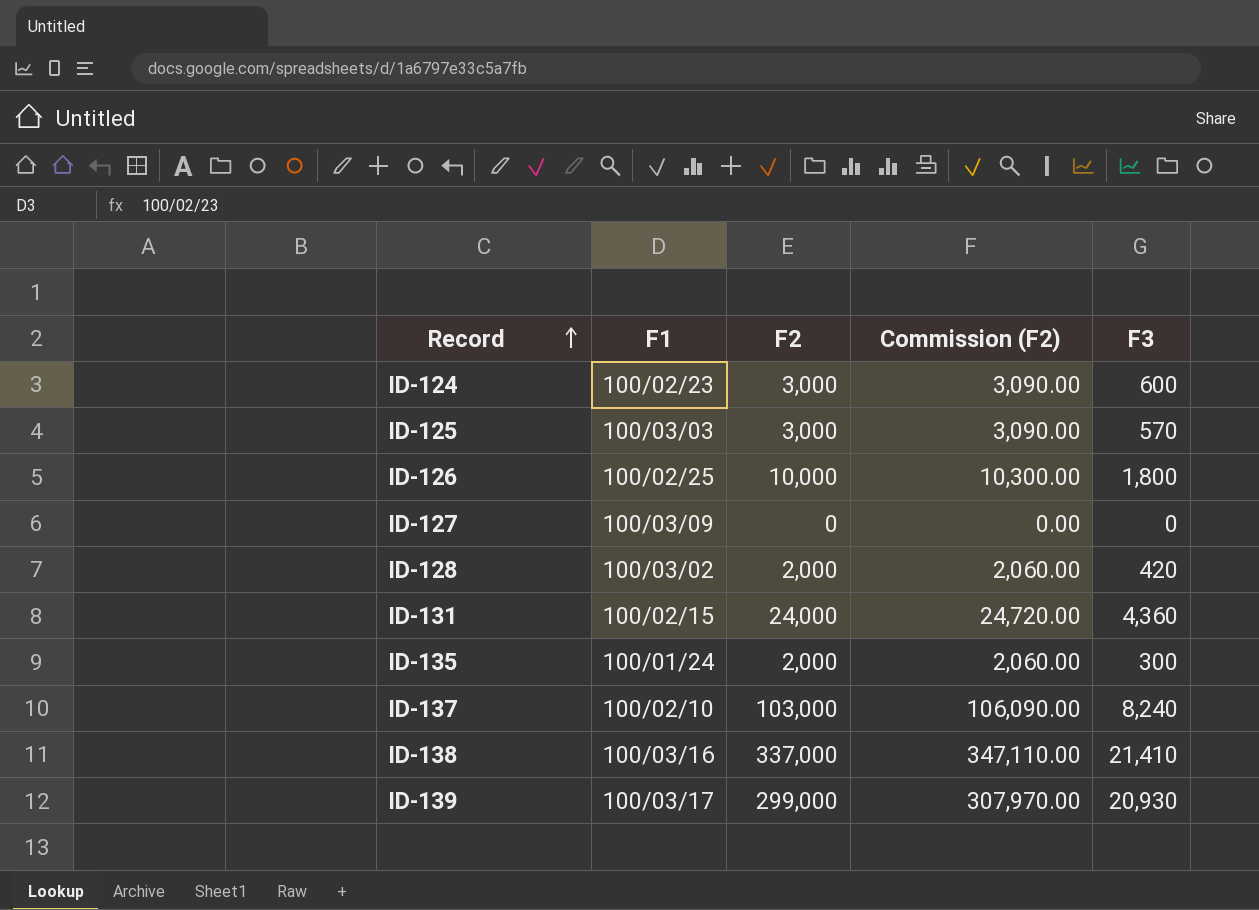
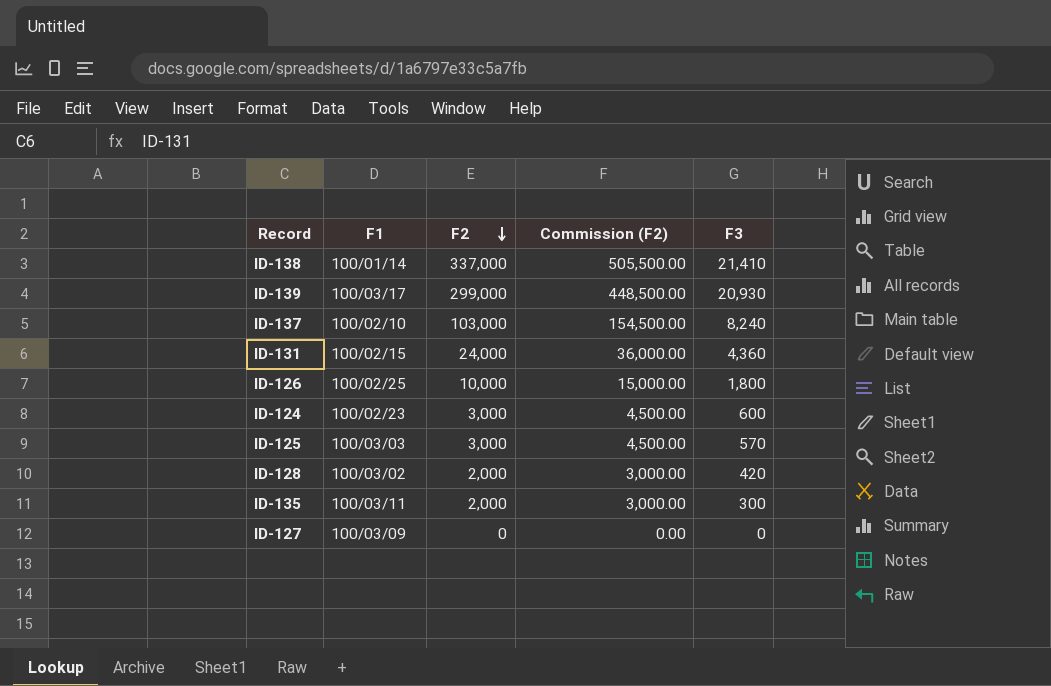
row order: Record ascending -> F2 descending
column Commission (F2) | formula: [F2] * 1.03 -> [F2] * 1.5
ID-138 | F1: 100/03/16 -> 100/01/14
ID-135 | F1: 100/01/24 -> 100/03/11

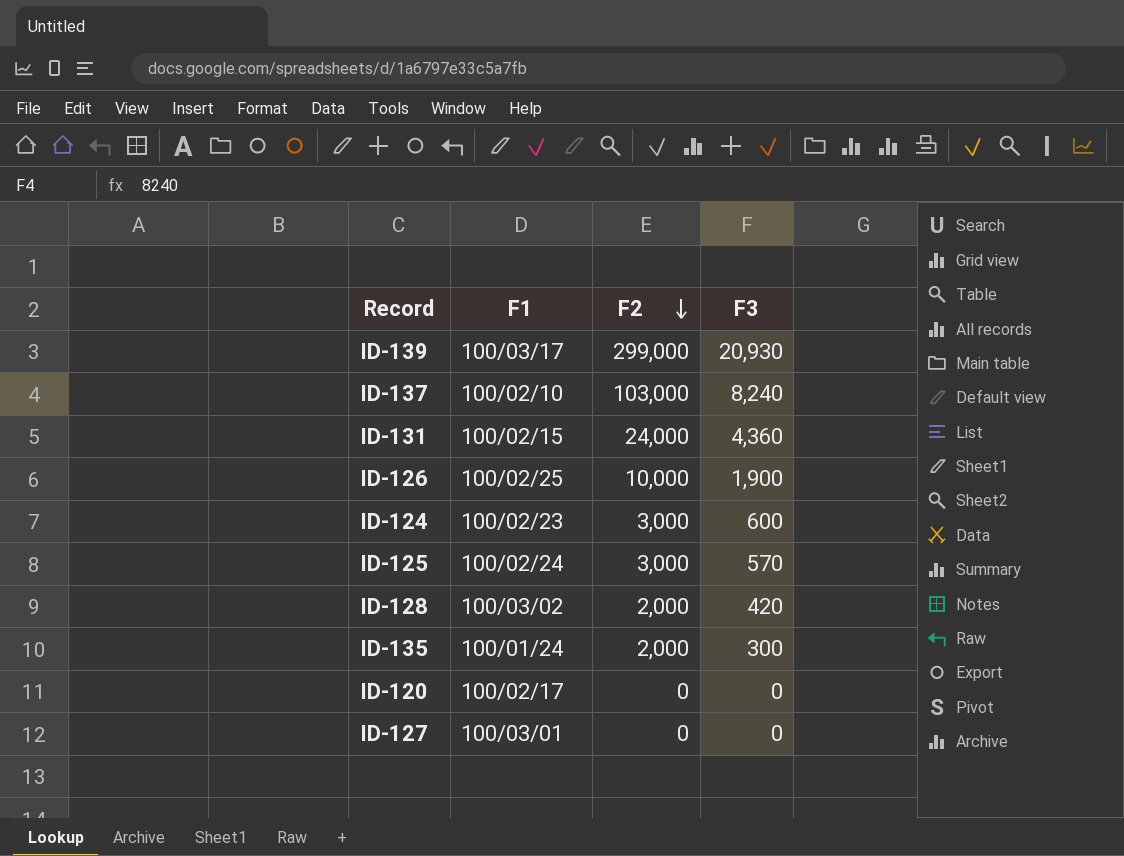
column Commission (F2) | formula: [F2] * 1.5 -> none
row ID-138: 100/01/14 | 337,000 | 505,500.00 | 21,410 -> none
ID-126 | F3: 1,800 -> 1,900
ID-125 | F1: 100/03/03 -> 100/02/24
ID-135 | F1: 100/03/11 -> 100/01/24
row ID-120: none -> 100/02/17 | 0 | 0
ID-127 | F1: 100/03/09 -> 100/03/01

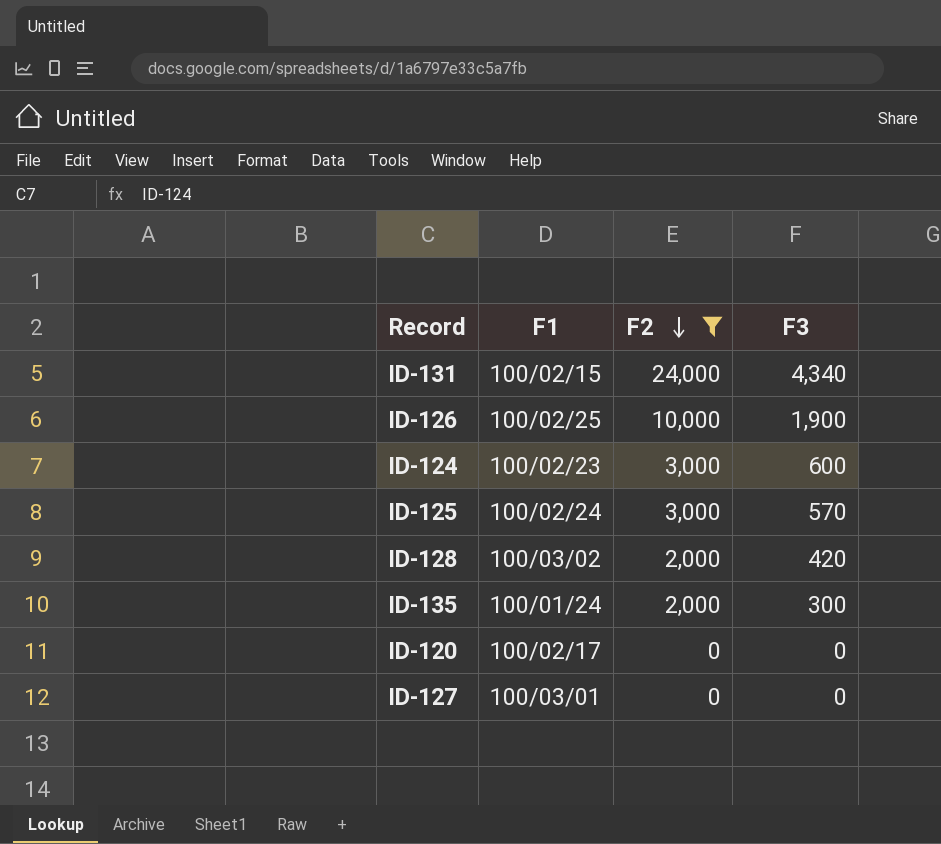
filter: none -> F2 <= 24,000
ID-131 | F3: 4,360 -> 4,340

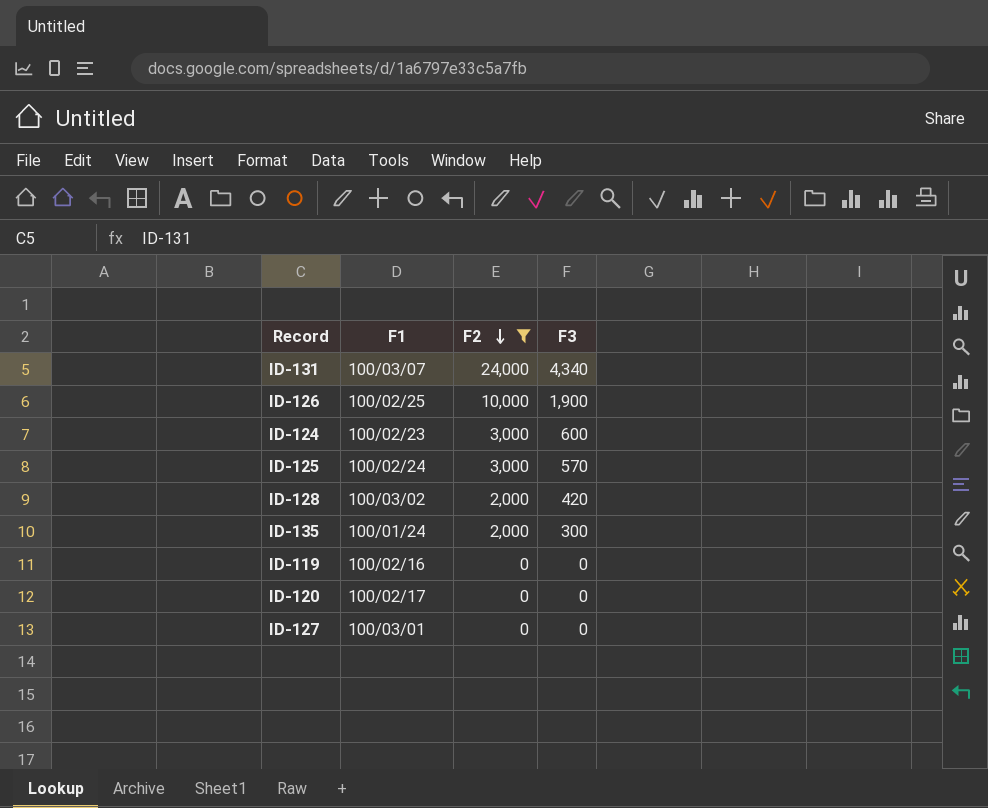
ID-131 | F1: 100/02/15 -> 100/03/07
row ID-119: none -> 100/02/16 | 0 | 0

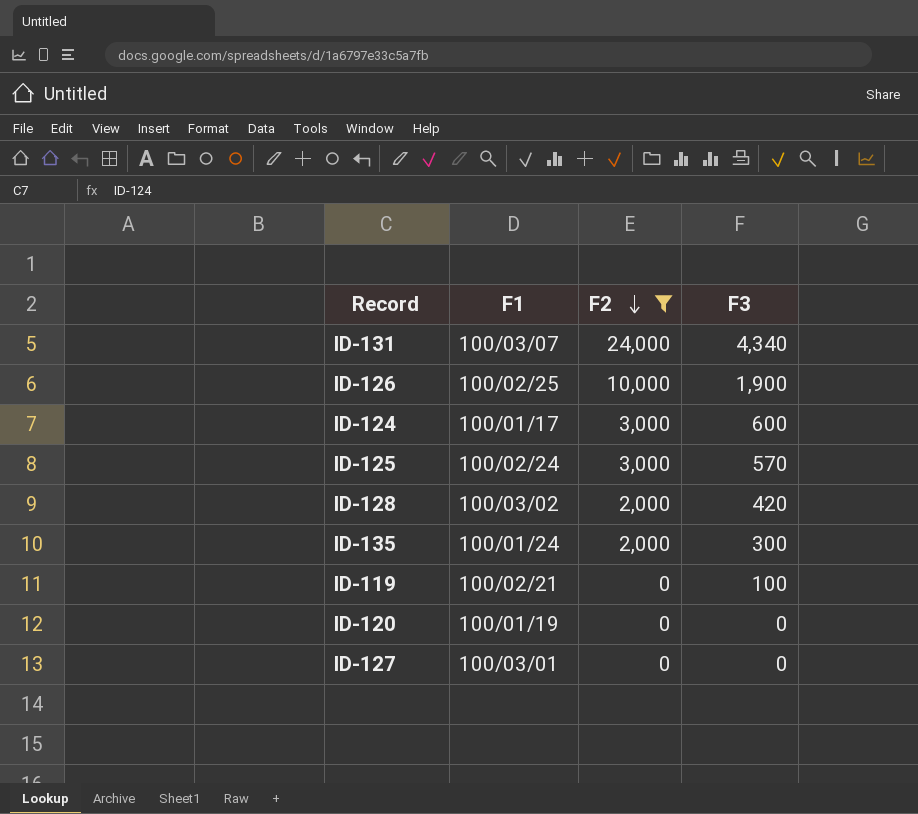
ID-124 | F1: 100/02/23 -> 100/01/17
ID-119 | F1: 100/02/16 -> 100/02/21
ID-119 | F3: 0 -> 100
ID-120 | F1: 100/02/17 -> 100/01/19

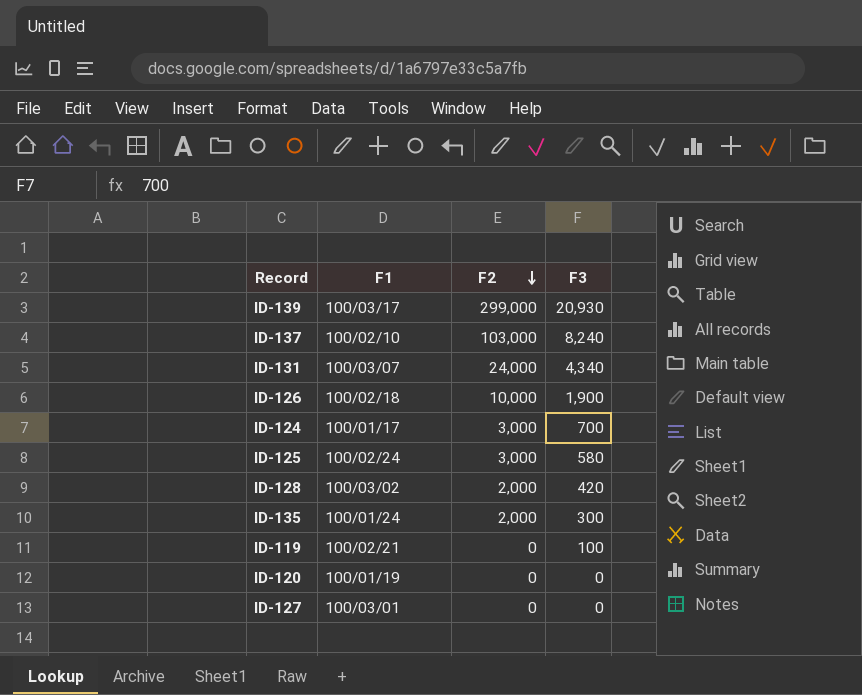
filter: F2 <= 24,000 -> none
ID-126 | F1: 100/02/25 -> 100/02/18
ID-124 | F3: 600 -> 700
ID-125 | F3: 570 -> 580

